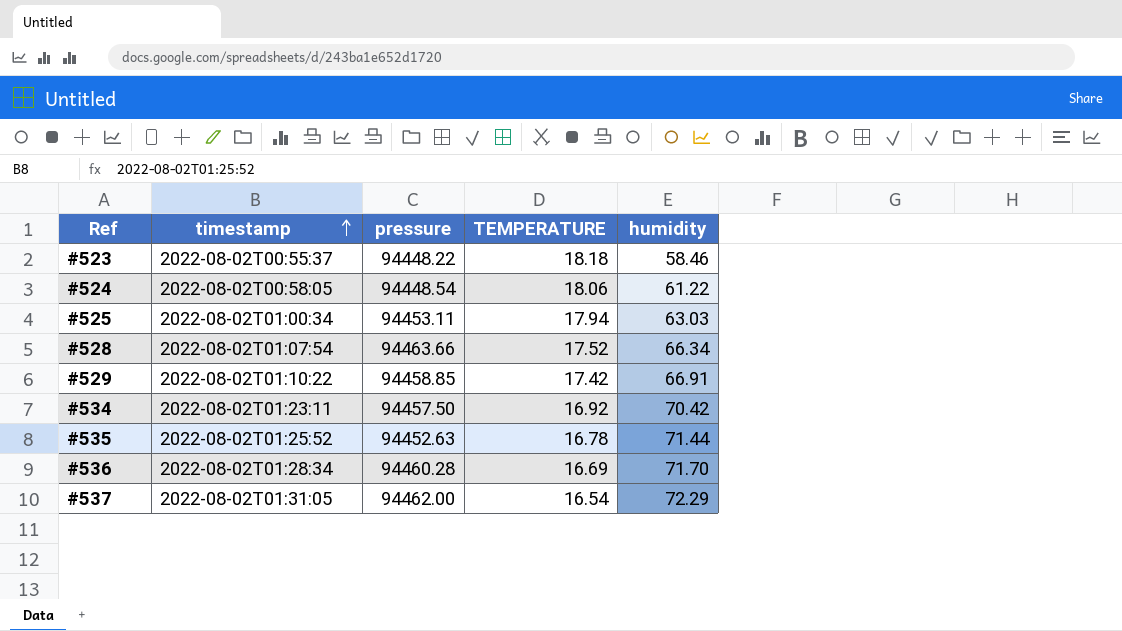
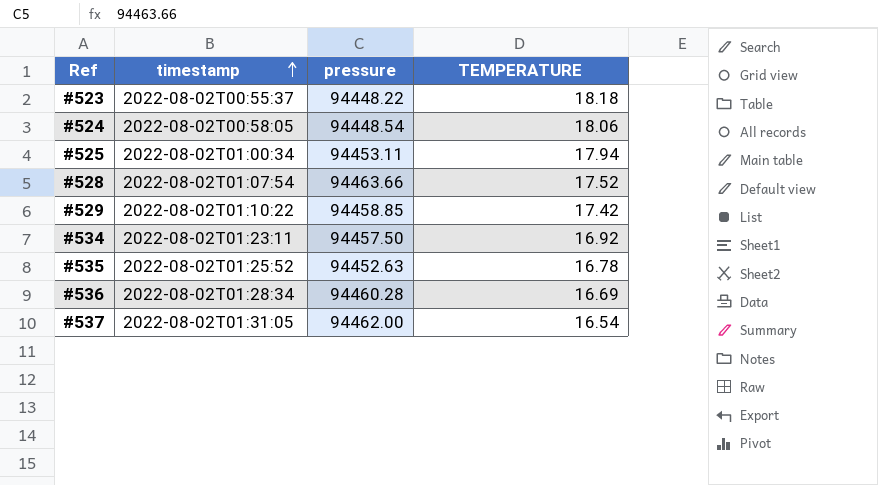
column humidity | position: 5 -> none

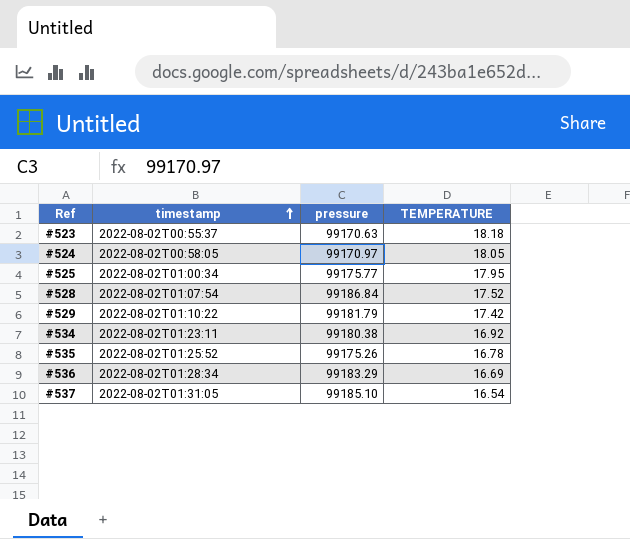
#523 | pressure: 94448.22 -> 99170.63
#524 | pressure: 94448.54 -> 99170.97
#524 | TEMPERATURE: 18.06 -> 18.05
#525 | pressure: 94453.11 -> 99175.77
#525 | TEMPERATURE: 17.94 -> 17.95
#528 | pressure: 94463.66 -> 99186.84
#529 | pressure: 94458.85 -> 99181.79
#534 | pressure: 94457.50 -> 99180.38
#535 | pressure: 94452.63 -> 99175.26
#536 | pressure: 94460.28 -> 99183.29
#537 | pressure: 94462.00 -> 99185.10

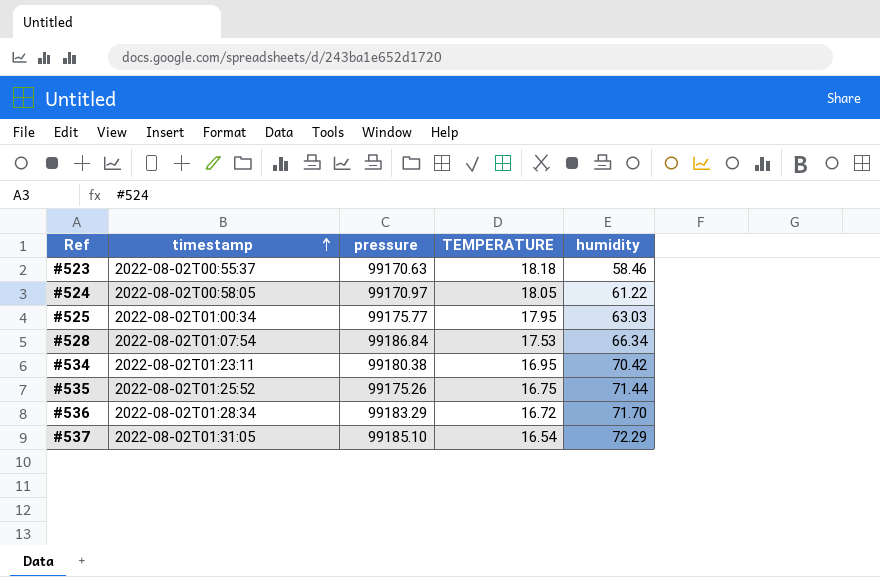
column humidity | position: none -> 5
row #529: 2022-08-02T01:10:22 | 99181.79 | 17.42 -> none
#528 | TEMPERATURE: 17.52 -> 17.53
#534 | TEMPERATURE: 16.92 -> 16.95
#535 | TEMPERATURE: 16.78 -> 16.75
#536 | TEMPERATURE: 16.69 -> 16.72

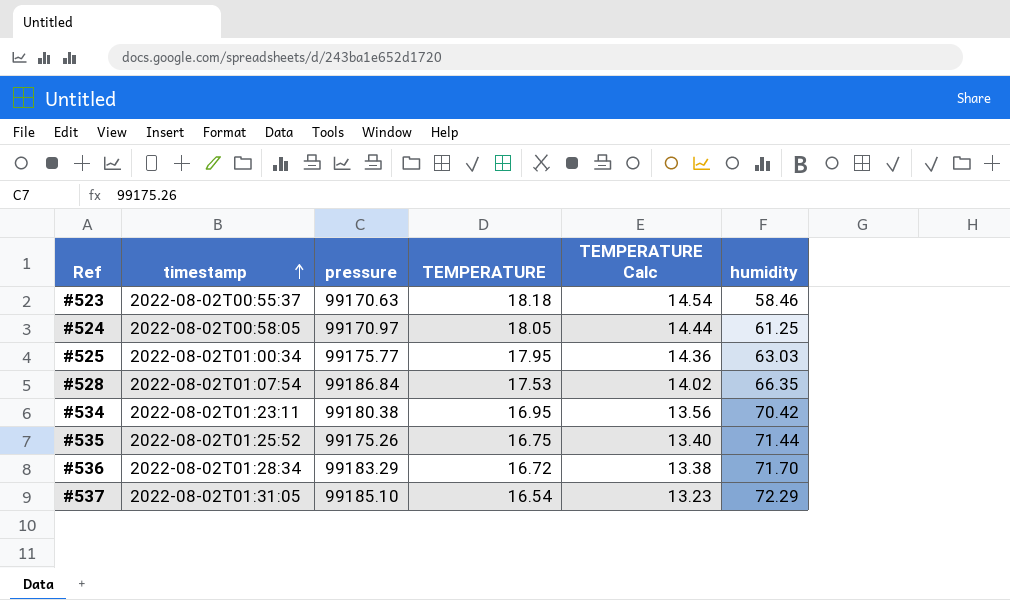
column TEMPERATURE Calc | formula: none -> [TEMPERATURE] * 0.8
#524 | humidity: 61.22 -> 61.25
#528 | humidity: 66.34 -> 66.35

